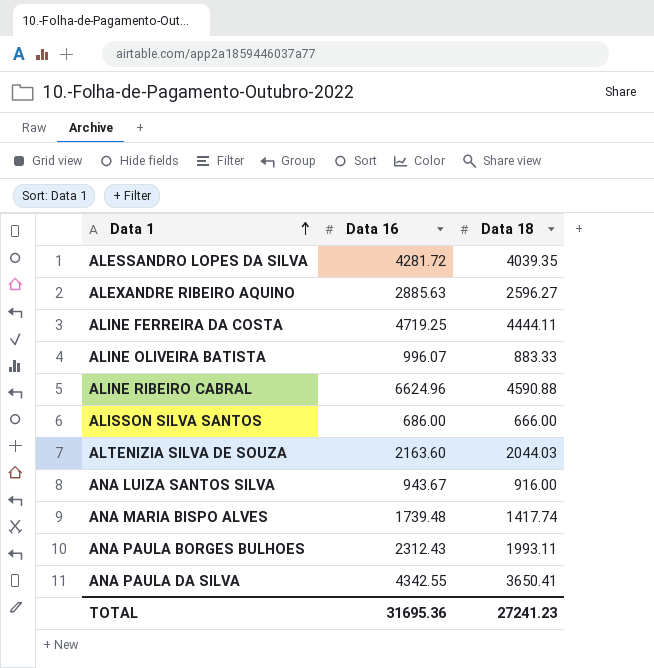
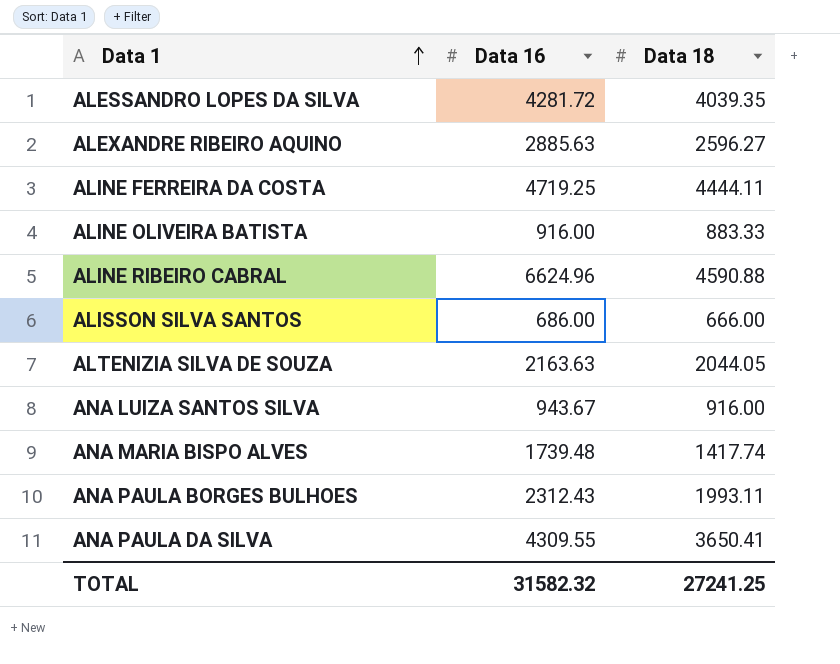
ALINE OLIVEIRA BATISTA | Data 16: 996.07 -> 916.00
ALTENIZIA SILVA DE SOUZA | Data 16: 2163.60 -> 2163.63
ALTENIZIA SILVA DE SOUZA | Data 18: 2044.03 -> 2044.05
ANA PAULA DA SILVA | Data 16: 4342.55 -> 4309.55
TOTAL | Data 16: 31695.36 -> 31582.32
TOTAL | Data 18: 27241.23 -> 27241.25

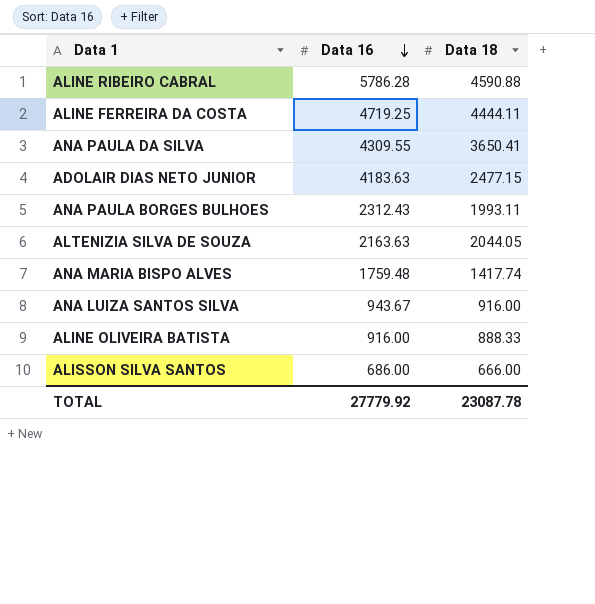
row order: Data 1 ascending -> Data 16 descending
row ALESSANDRO LOPES DA SILVA: 4281.72 | 4039.35 -> none
row ALEXANDRE RIBEIRO AQUINO: 2885.63 | 2596.27 -> none
ALINE RIBEIRO CABRAL | Data 16: 6624.96 -> 5786.28
row ADOLAIR DIAS NETO JUNIOR: none -> 4183.63 | 2477.15
ANA MARIA BISPO ALVES | Data 16: 1739.48 -> 1759.48
ALINE OLIVEIRA BATISTA | Data 18: 883.33 -> 888.33
TOTAL | Data 16: 31582.32 -> 27779.92
TOTAL | Data 18: 27241.25 -> 23087.78

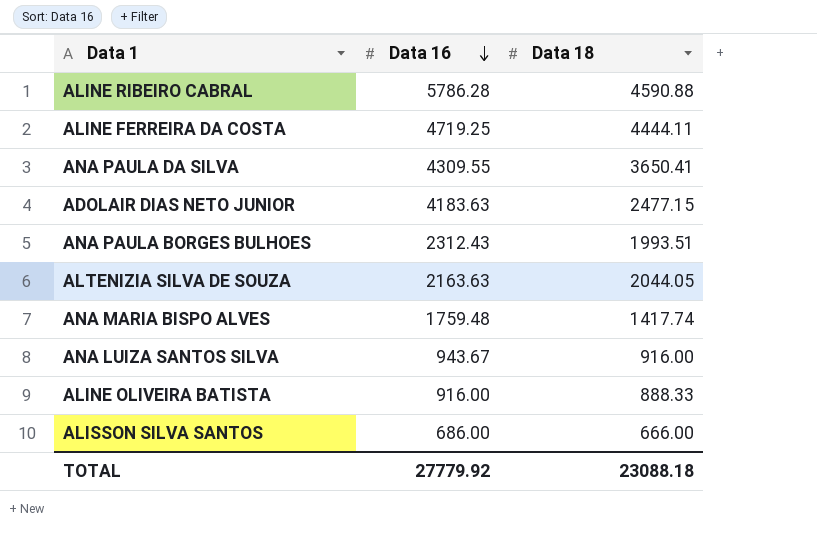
ANA PAULA BORGES BULHOES | Data 18: 1993.11 -> 1993.51
TOTAL | Data 18: 23087.78 -> 23088.18

